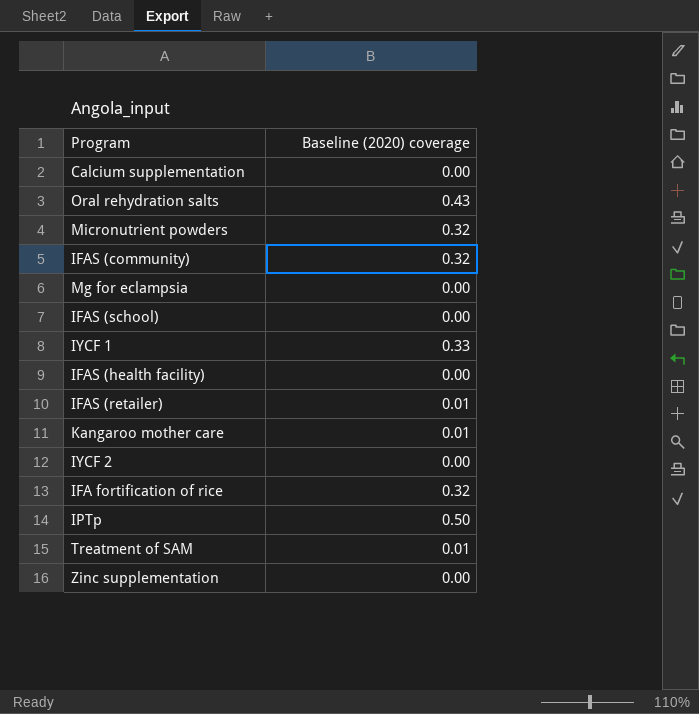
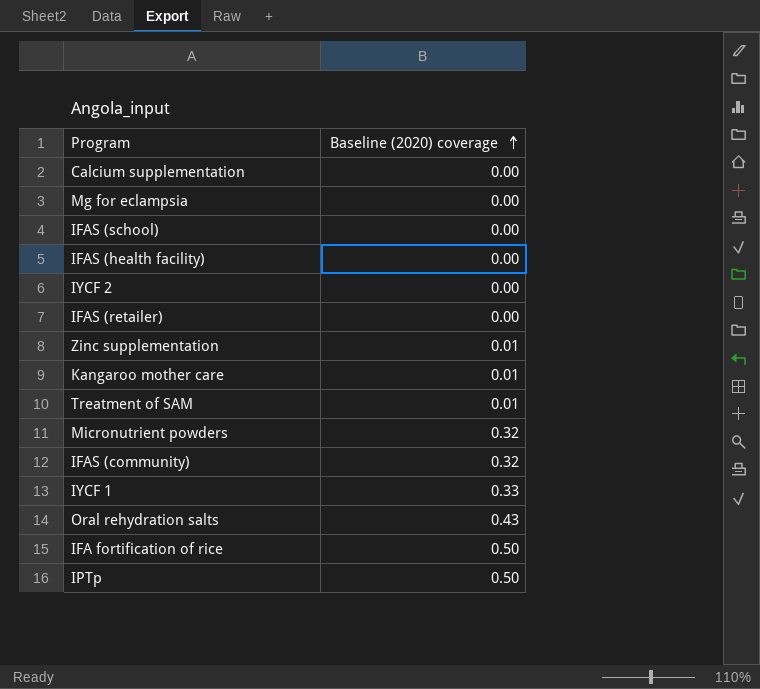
row order: none -> Baseline (2020) coverage ascending
IFAS (retailer) | Baseline (2020) coverage: 0.01 -> 0.00
Zinc supplementation | Baseline (2020) coverage: 0.00 -> 0.01
IFA fortification of rice | Baseline (2020) coverage: 0.32 -> 0.50

